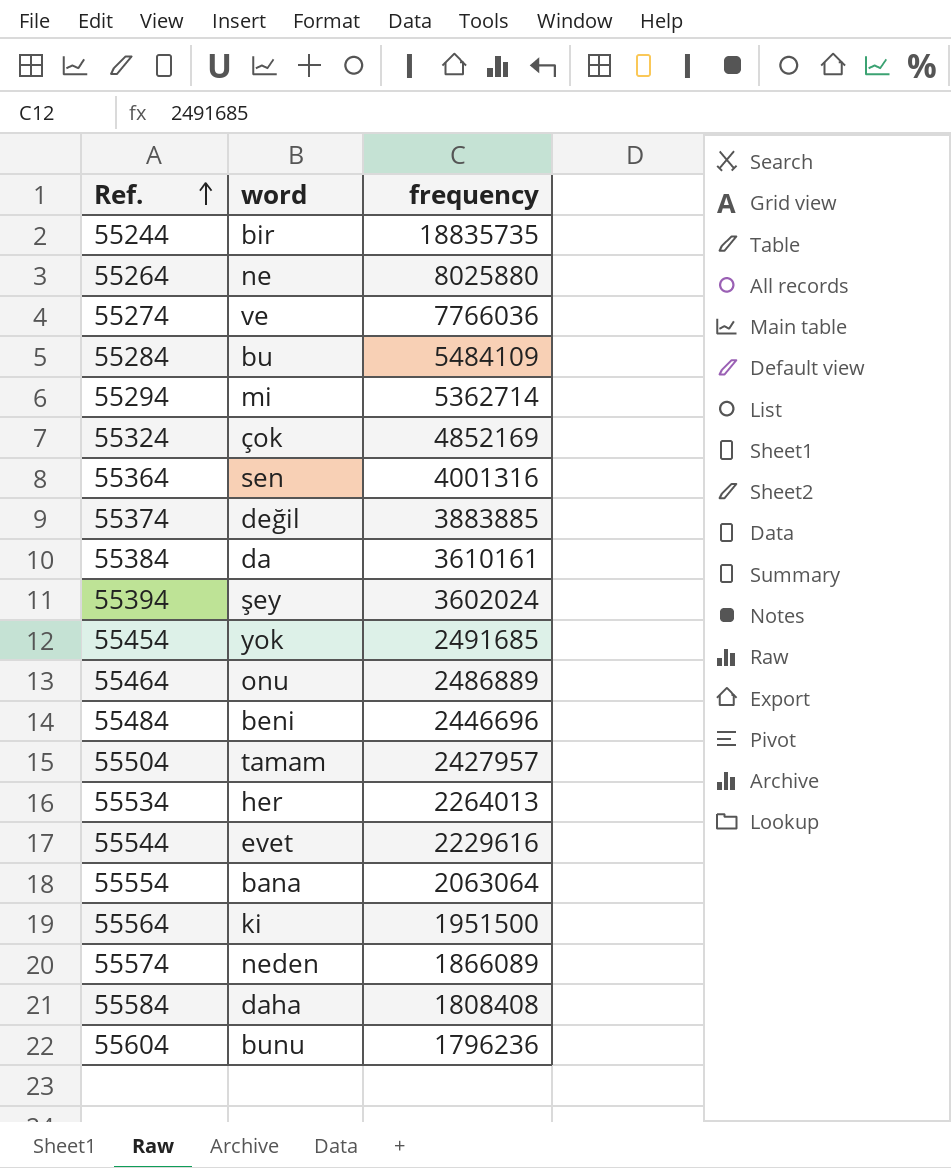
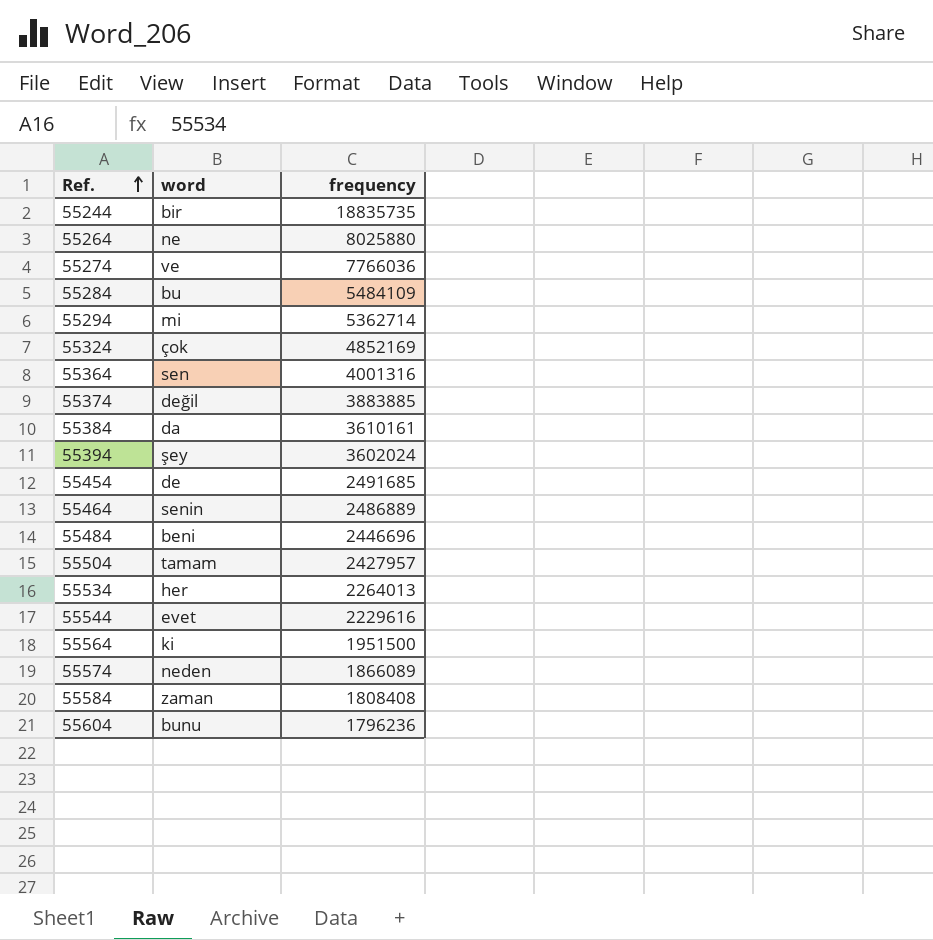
row 55554: bana | 2063064 -> none
55454 | word: yok -> de
55464 | word: onu -> senin
55584 | word: daha -> zaman

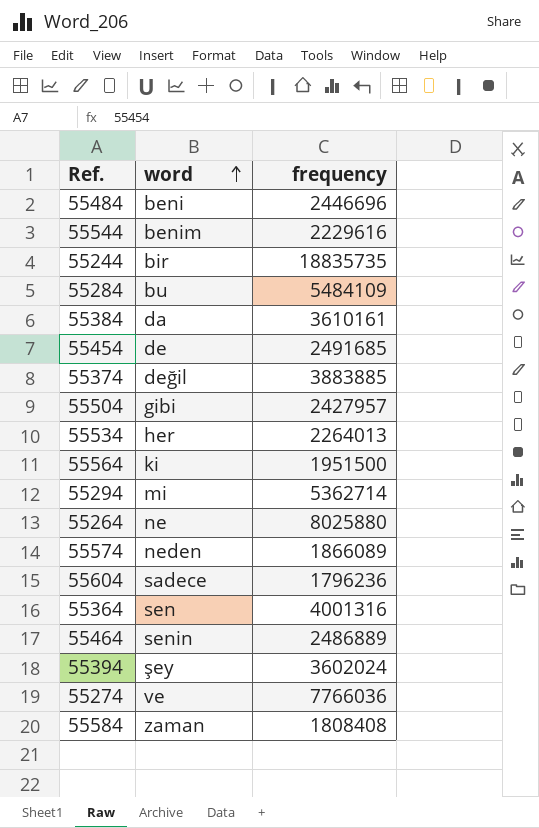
row order: Ref. ascending -> word ascending
row 55324: çok | 4852169 -> none
55544 | word: evet -> benim
55504 | word: tamam -> gibi
55604 | word: bunu -> sadece

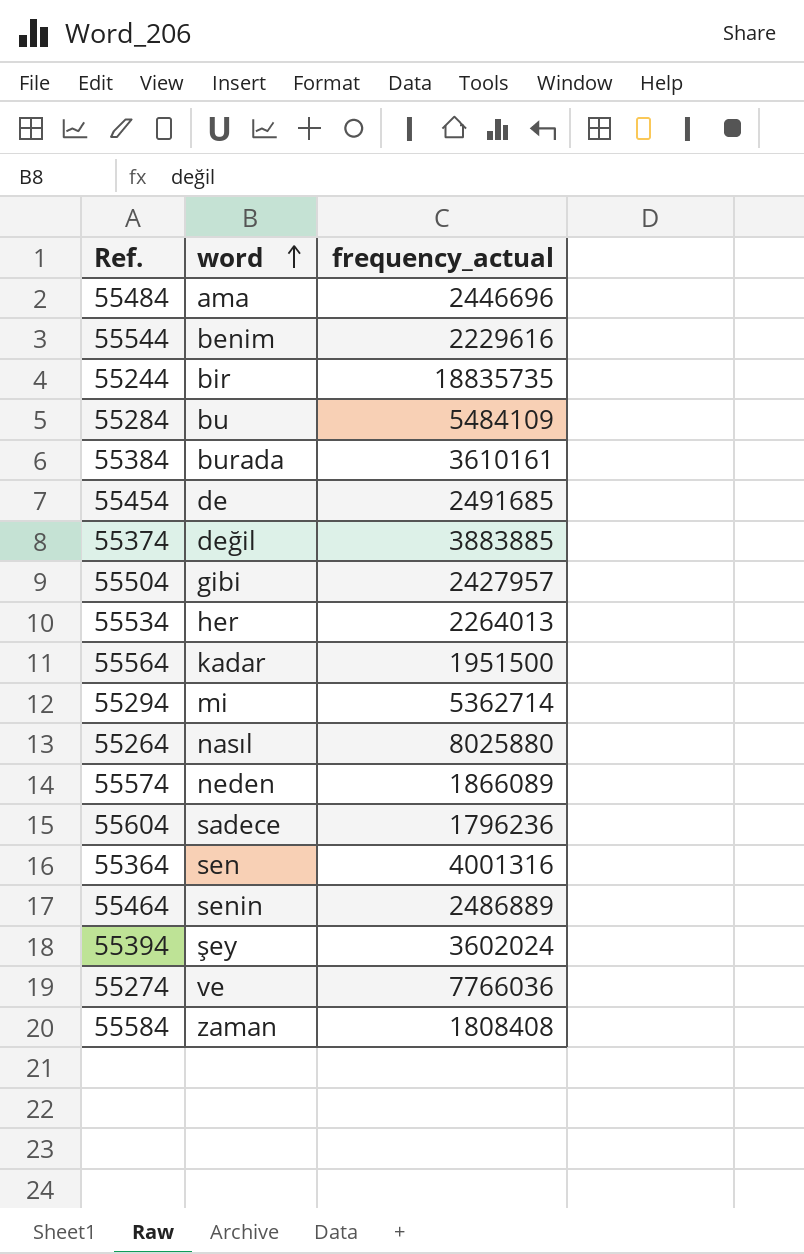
column name: frequency -> frequency_actual
55484 | word: beni -> ama
55384 | word: da -> burada
55564 | word: ki -> kadar
55264 | word: ne -> nasıl

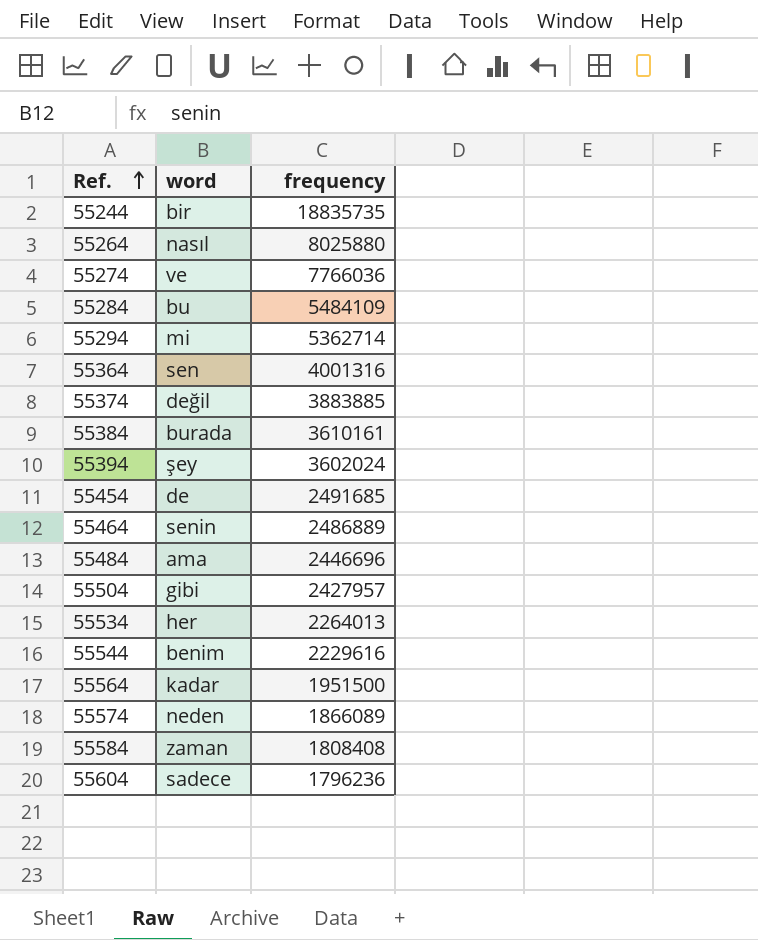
row order: word ascending -> Ref. ascending
column name: frequency_actual -> frequency

